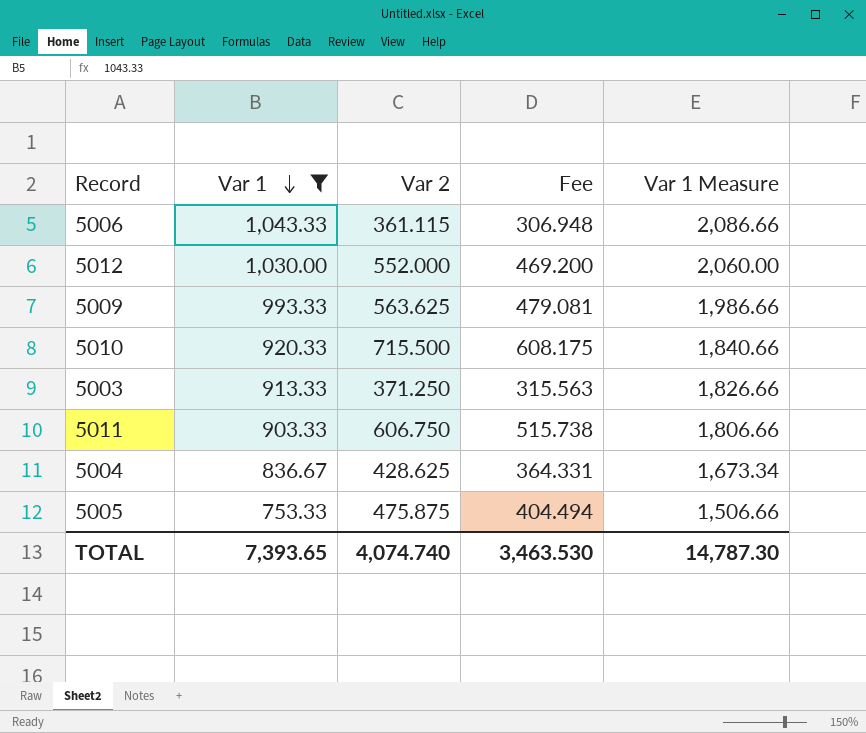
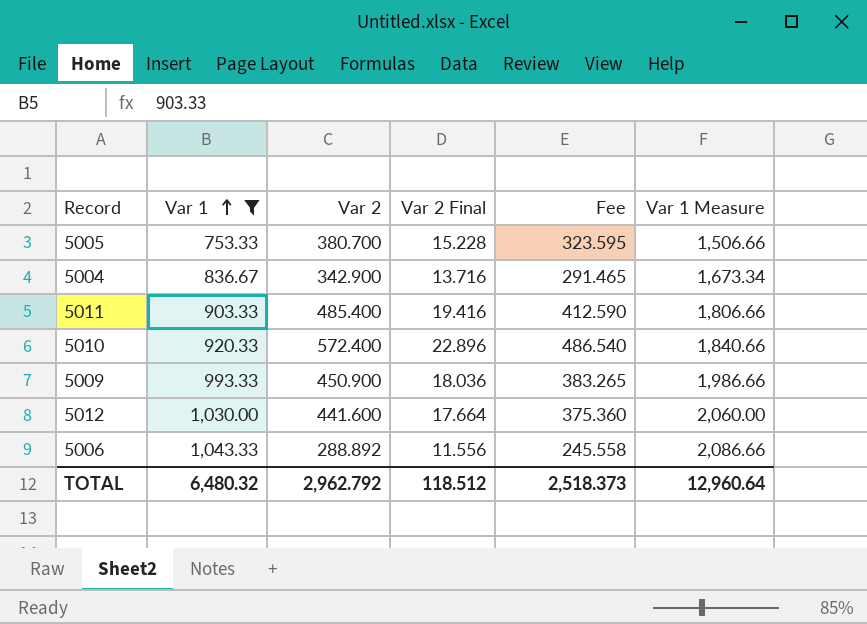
row order: Var 1 descending -> Var 1 ascending
column Var 2 Final | formula: none -> [Var 2] * 0.04
row 5003: 913.33 | 371.250 | 315.563 | 1,826.66 -> none
5005 | Var 2: 475.875 -> 380.700
5005 | Fee: 404.494 -> 323.595
5004 | Var 2: 428.625 -> 342.900
5004 | Fee: 364.331 -> 291.465
5011 | Var 2: 606.750 -> 485.400
5011 | Fee: 515.738 -> 412.590
5010 | Var 2: 715.500 -> 572.400
5010 | Fee: 608.175 -> 486.540
5009 | Var 2: 563.625 -> 450.900
5009 | Fee: 479.081 -> 383.265
5012 | Var 2: 552.000 -> 441.600
5012 | Fee: 469.200 -> 375.360
5006 | Var 2: 361.115 -> 288.892
5006 | Fee: 306.948 -> 245.558
TOTAL | Var 1: 7,393.65 -> 6,480.32
TOTAL | Var 2: 4,074.740 -> 2,962.792
TOTAL | Fee: 3,463.530 -> 2,518.373
TOTAL | Var 1 Measure: 14,787.30 -> 12,960.64

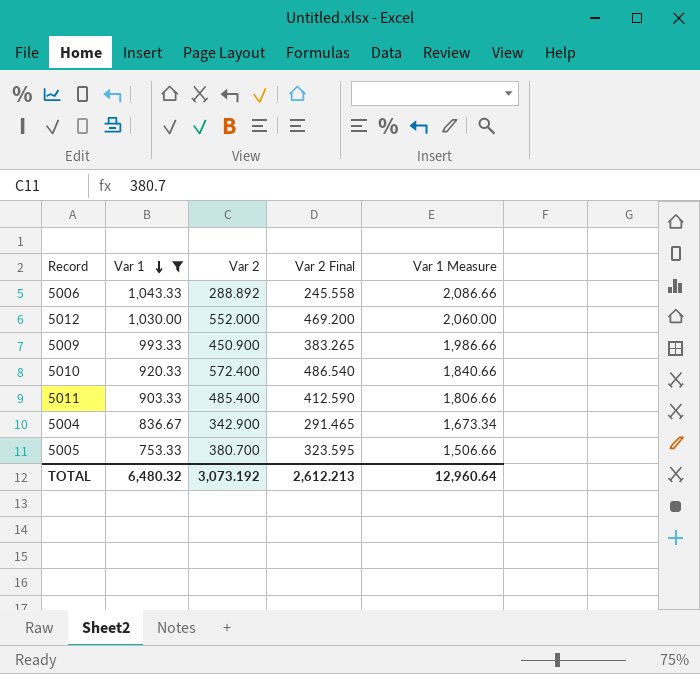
row order: Var 1 ascending -> Var 1 descending
column Fee | formula: [Var 2] * 0.85 -> none
column Var 2 Final | formula: [Var 2] * 0.04 -> [Var 2] * 0.85
5012 | Var 2: 441.600 -> 552.000
TOTAL | Var 2: 2,962.792 -> 3,073.192
TOTAL | Var 2 Final: 118.512 -> 2,612.213

